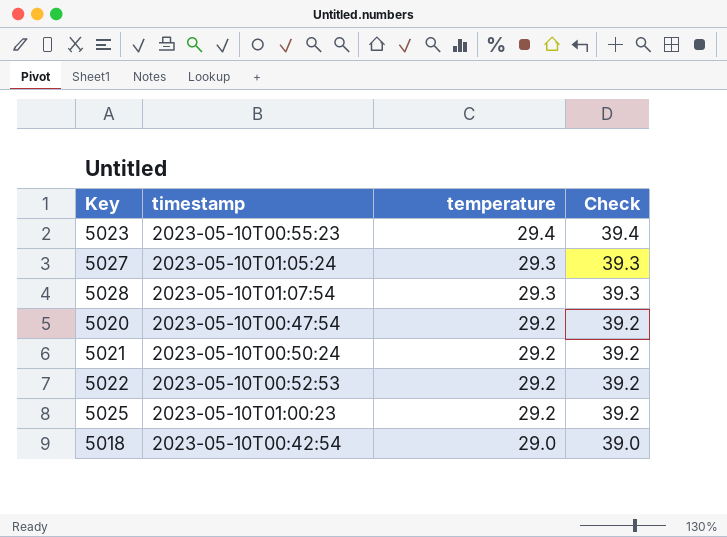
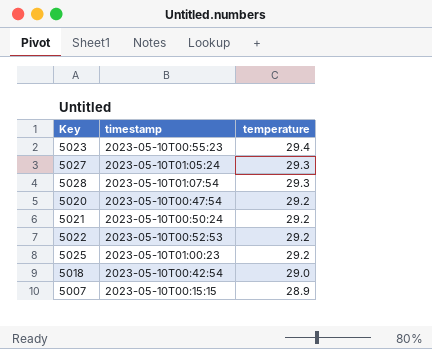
column Check | formula: [temperature] + 10 -> none
row 5007: none -> 2023-05-10T00:15:15 | 28.9

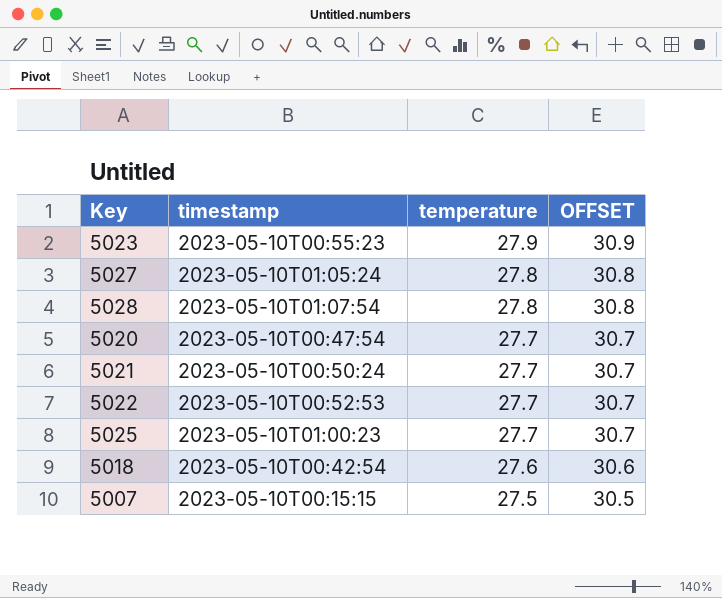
column OFFSET | formula: none -> [temperature] + 3
5023 | temperature: 29.4 -> 27.9
5027 | temperature: 29.3 -> 27.8
5028 | temperature: 29.3 -> 27.8
5020 | temperature: 29.2 -> 27.7
5021 | temperature: 29.2 -> 27.7
5022 | temperature: 29.2 -> 27.7
5025 | temperature: 29.2 -> 27.7
5018 | temperature: 29.0 -> 27.6
5007 | temperature: 28.9 -> 27.5

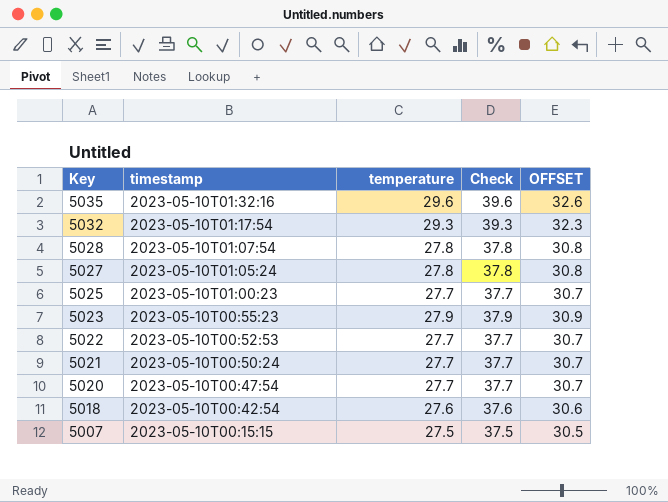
row order: temperature descending -> Key descending
column Check | formula: none -> [temperature] + 10
row 5035: none -> 2023-05-10T01:32:16 | 29.6 | 39.6 | 32.6
row 5032: none -> 2023-05-10T01:17:54 | 29.3 | 39.3 | 32.3

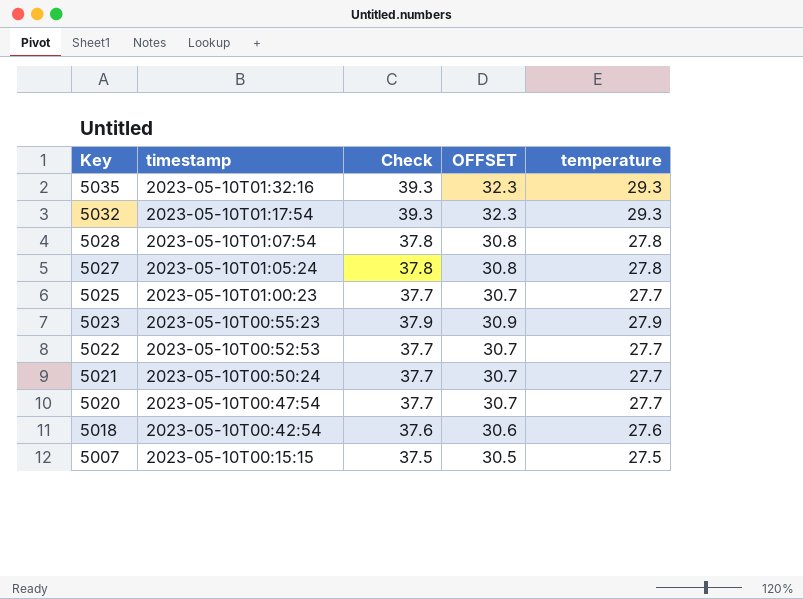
column temperature | position: 3 -> 5
5035 | Check: 39.6 -> 39.3
5035 | OFFSET: 32.6 -> 32.3
5035 | temperature: 29.6 -> 29.3

